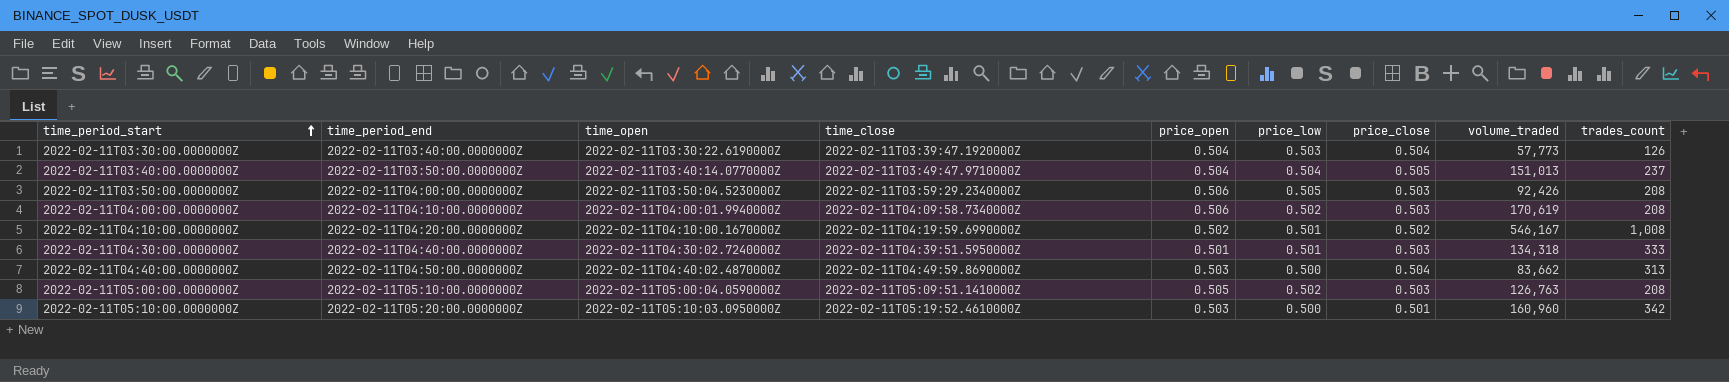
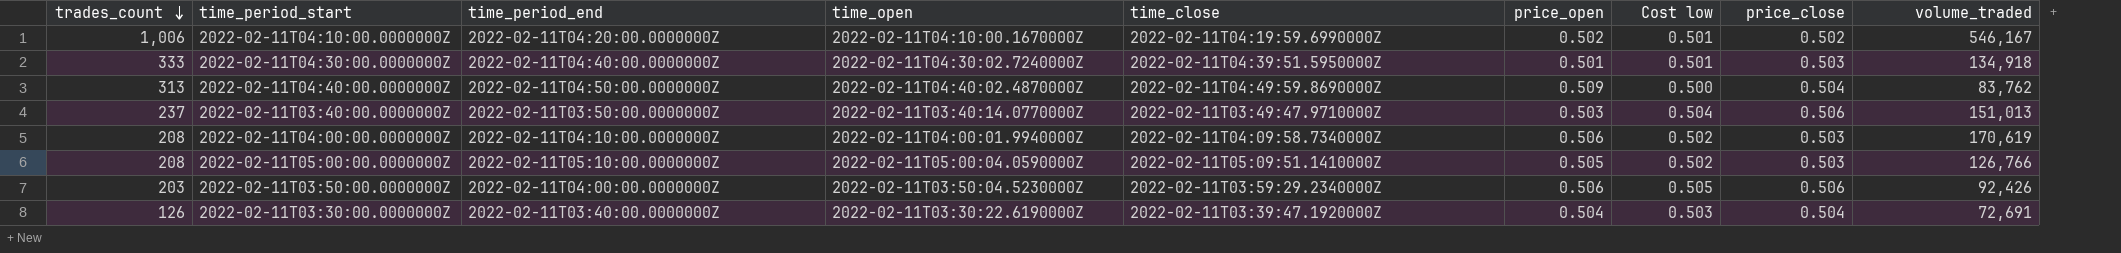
row order: time_period_start ascending -> trades_count descending
column trades_count | position: 9 -> 1
column name: price_low -> Cost low
row 2022-02-11T05:10:00.0000000Z: 2022-02-11T05:20:00.0000000Z | 2022-02-11T05:10:03.0950000Z | 2022-02-11T05:19:52.4610000Z | 0.503 | 0.500 | 0.501 | 160,960 | 342 -> none
2022-02-11T04:10:00.0000000Z | trades_count: 1,008 -> 1,006
2022-02-11T04:30:00.0000000Z | volume_traded: 134,318 -> 134,918
2022-02-11T04:40:00.0000000Z | price_open: 0.503 -> 0.509
2022-02-11T04:40:00.0000000Z | volume_traded: 83,662 -> 83,762
2022-02-11T03:40:00.0000000Z | price_open: 0.504 -> 0.503
2022-02-11T03:40:00.0000000Z | price_close: 0.505 -> 0.506
2022-02-11T05:00:00.0000000Z | volume_traded: 126,763 -> 126,766
2022-02-11T03:50:00.0000000Z | trades_count: 208 -> 203
2022-02-11T03:50:00.0000000Z | price_close: 0.503 -> 0.506
2022-02-11T03:30:00.0000000Z | volume_traded: 57,773 -> 72,691

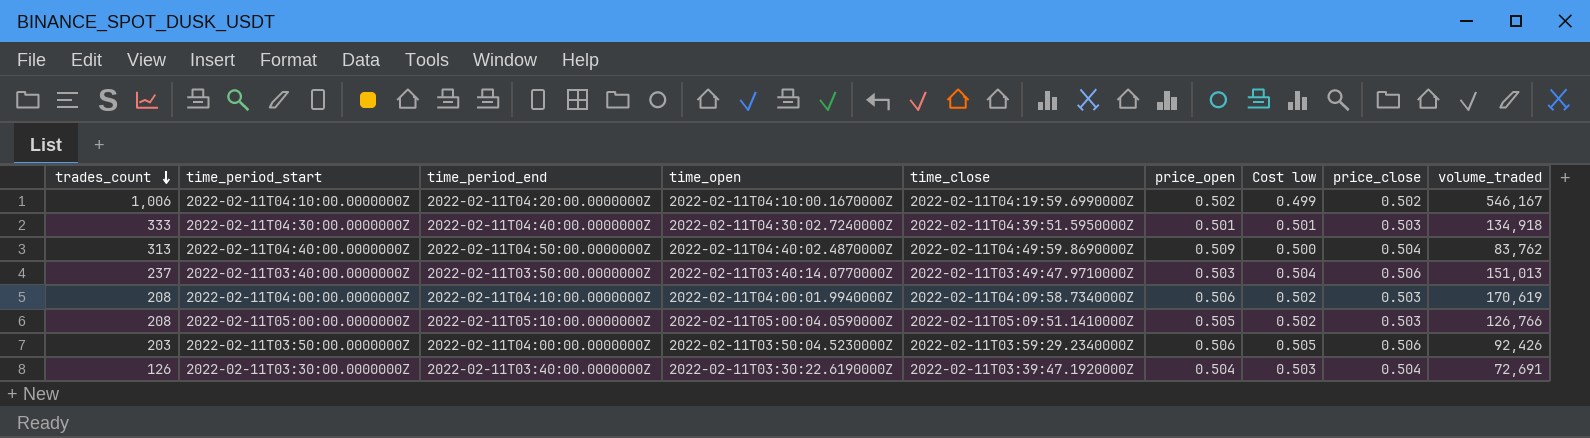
2022-02-11T04:10:00.0000000Z | Cost low: 0.501 -> 0.499

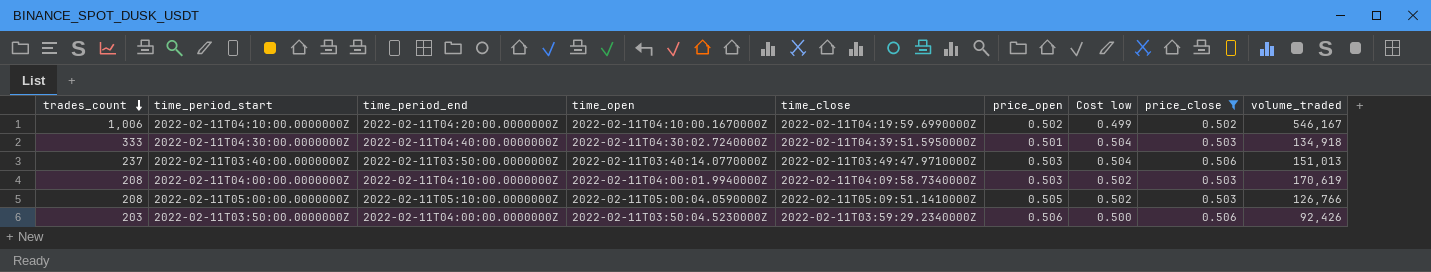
filter: none -> price_close != 0.504
2022-02-11T04:30:00.0000000Z | Cost low: 0.501 -> 0.504
2022-02-11T04:00:00.0000000Z | price_open: 0.506 -> 0.503
2022-02-11T03:50:00.0000000Z | Cost low: 0.505 -> 0.500

